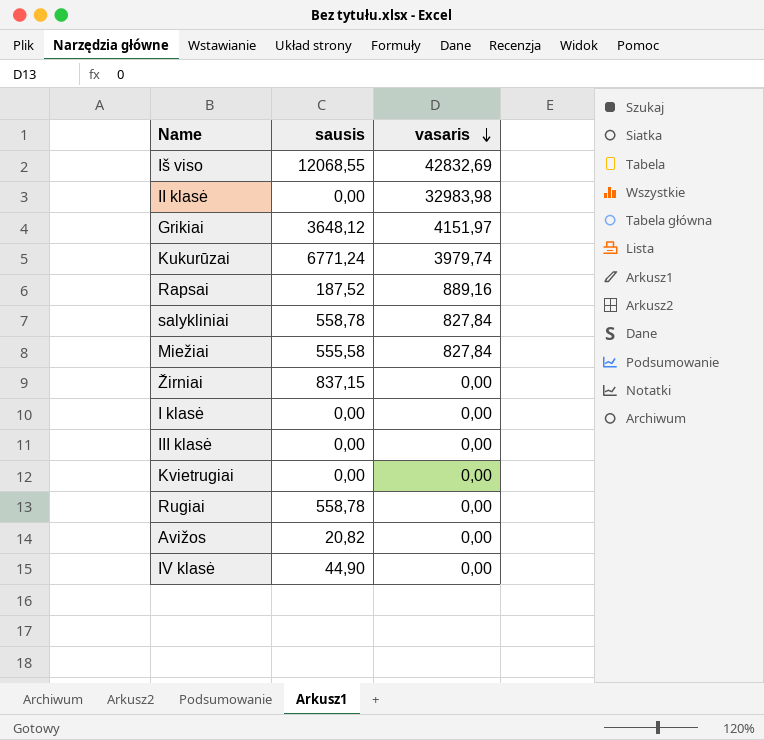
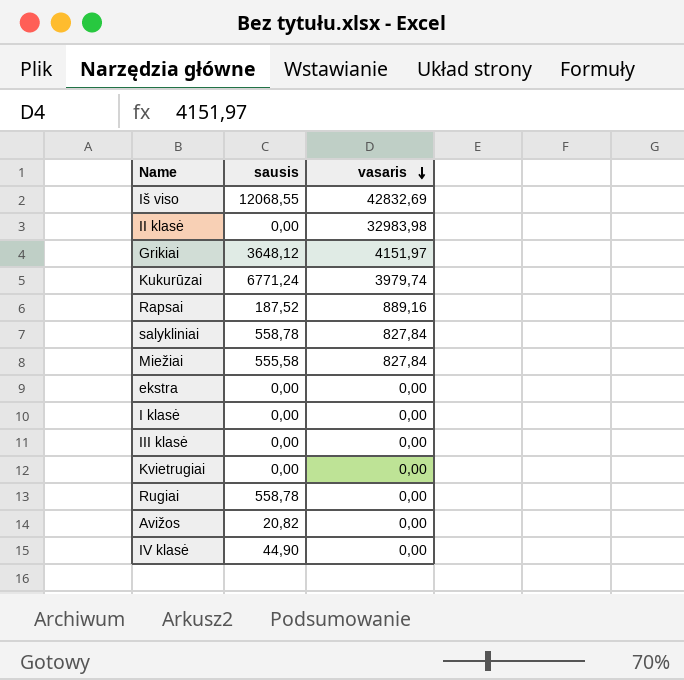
row Žirniai: 837,15 | 0,00 -> none
row ekstra: none -> 0,00 | 0,00

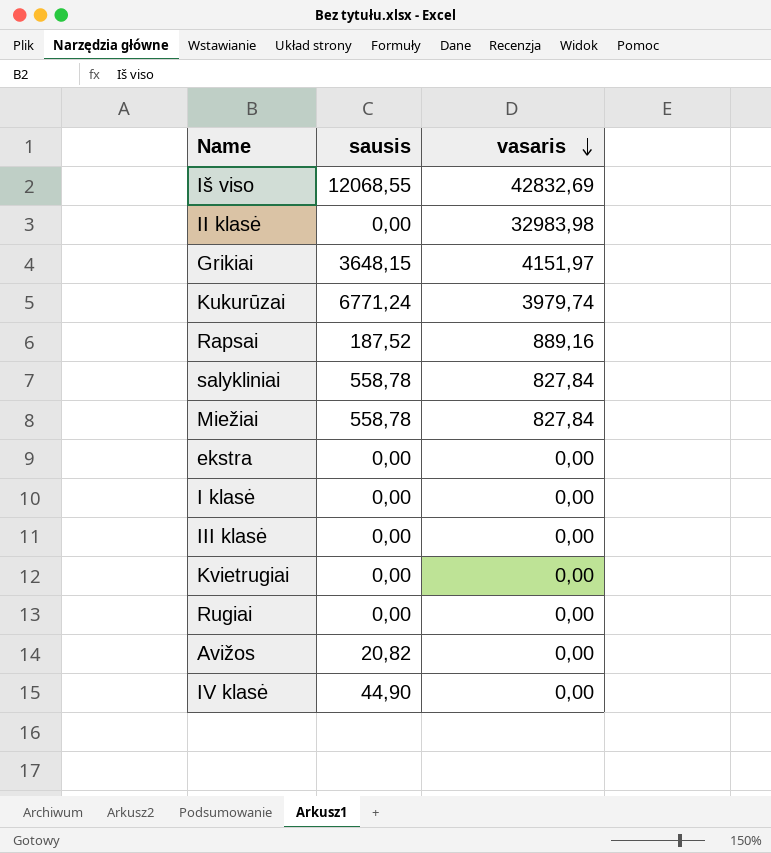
Grikiai | sausis: 3648,12 -> 3648,15
Miežiai | sausis: 555,58 -> 558,78
Rugiai | sausis: 558,78 -> 0,00

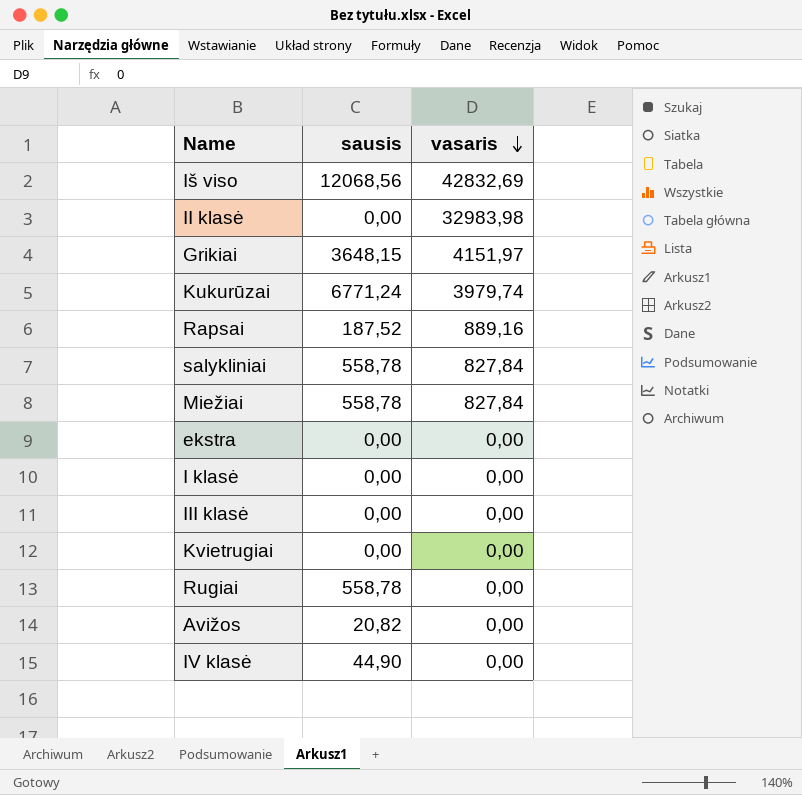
Iš viso | sausis: 12068,55 -> 12068,56
Rugiai | sausis: 0,00 -> 558,78

